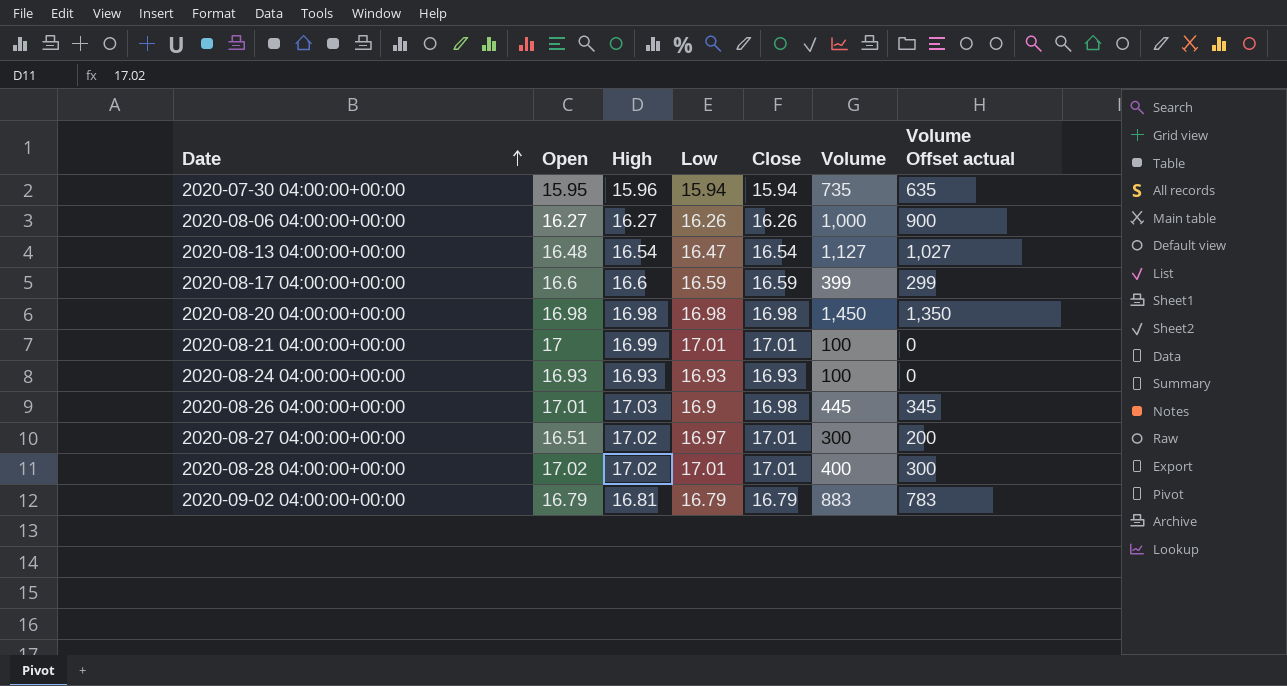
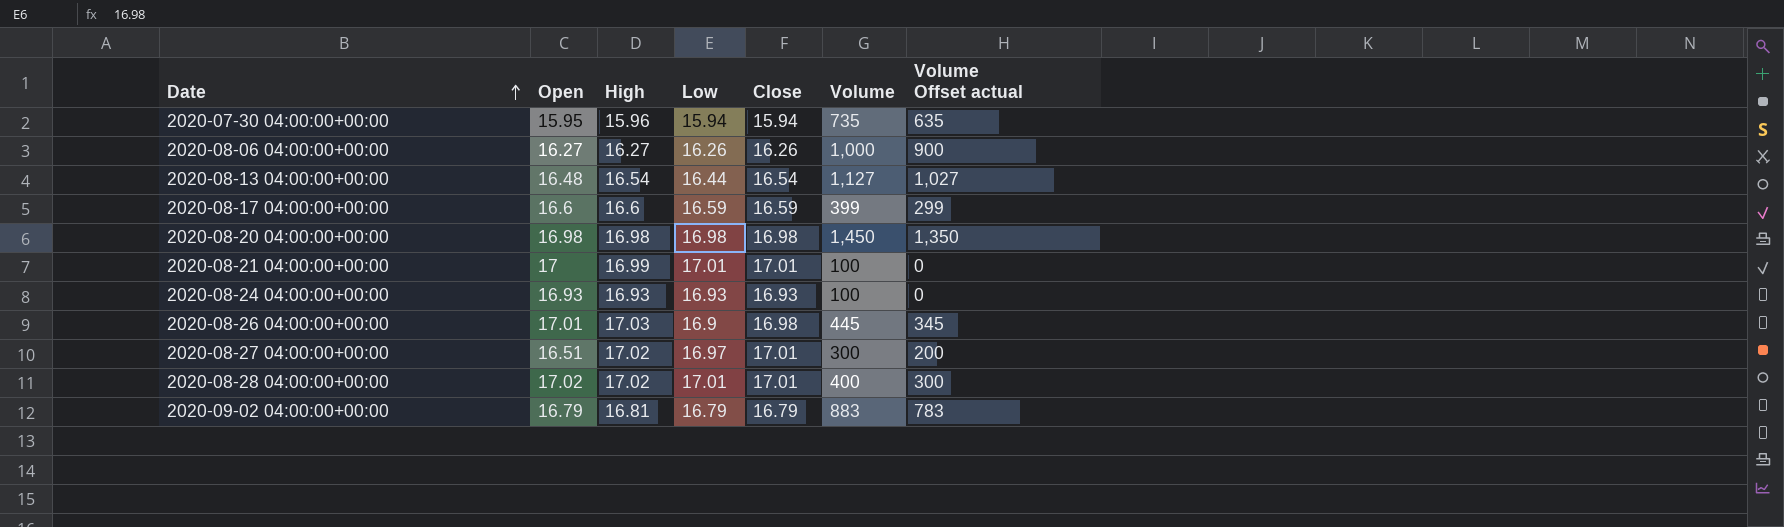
2020-08-13 04:00:00+00:00 | Low: 16.47 -> 16.44

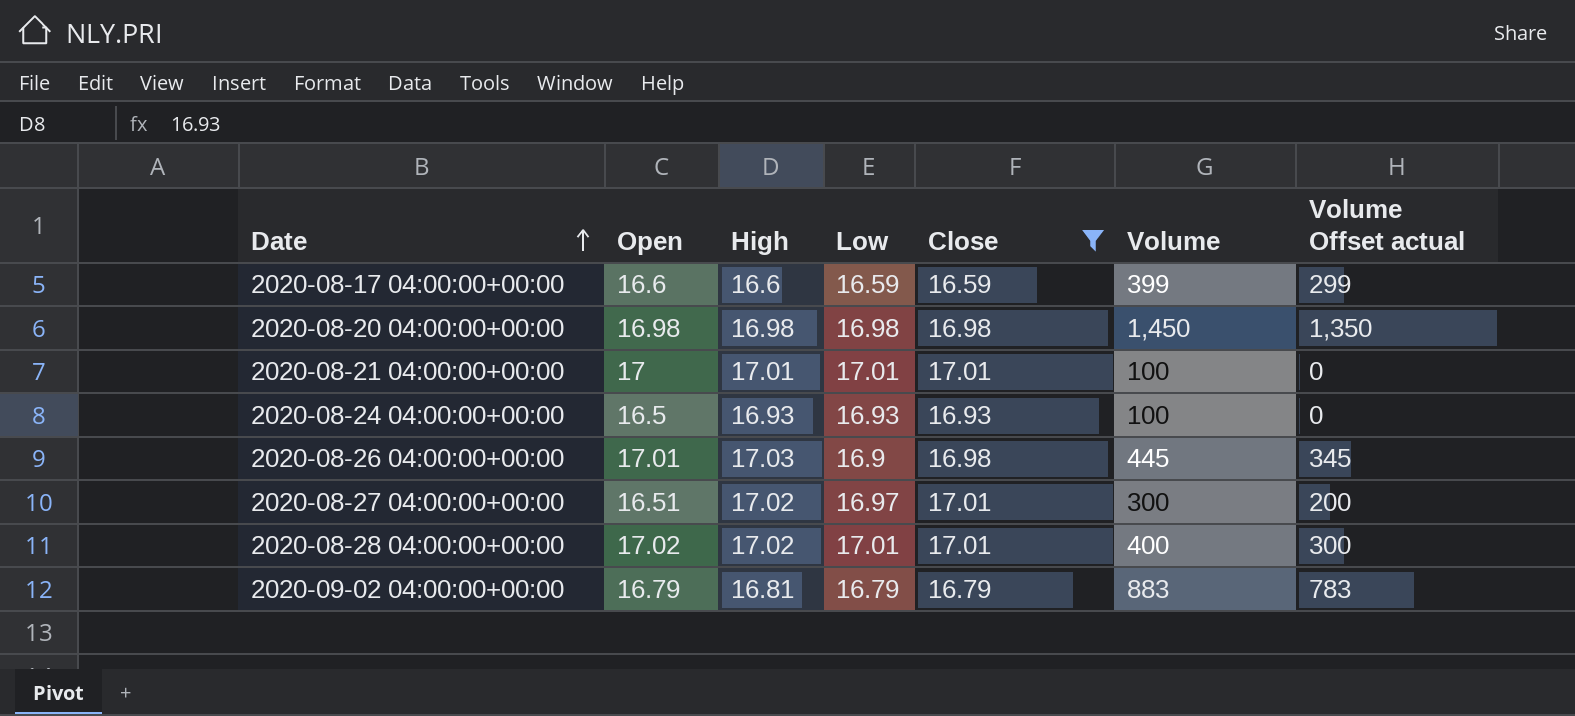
filter: none -> Close >= 16.59
2020-08-21 04:00:00+00:00 | High: 16.99 -> 17.01
2020-08-24 04:00:00+00:00 | Open: 16.93 -> 16.5

